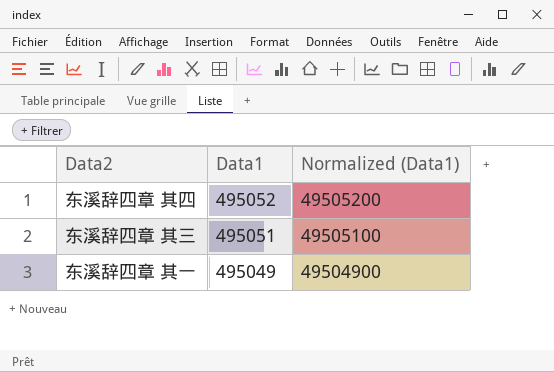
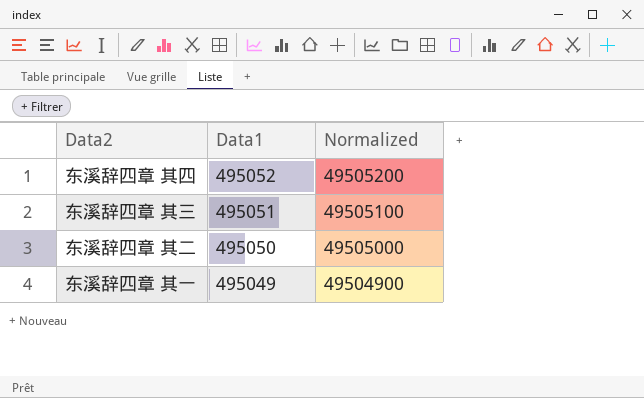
column name: Normalized (Data1) -> Normalized
row 东溪辞四章 其二: none -> 495050 | 49505000

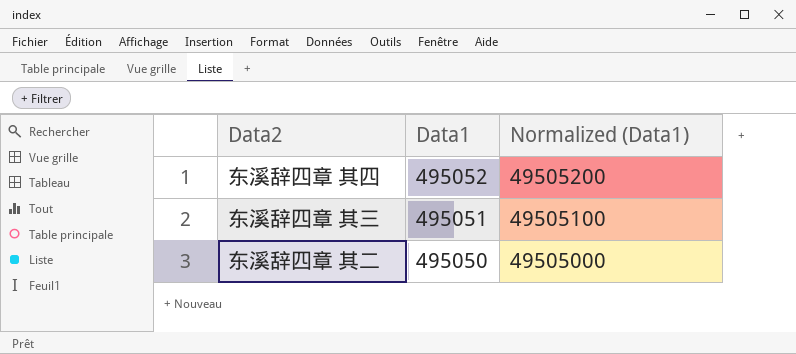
column name: Normalized -> Normalized (Data1)
row 东溪辞四章 其一: 495049 | 49504900 -> none

